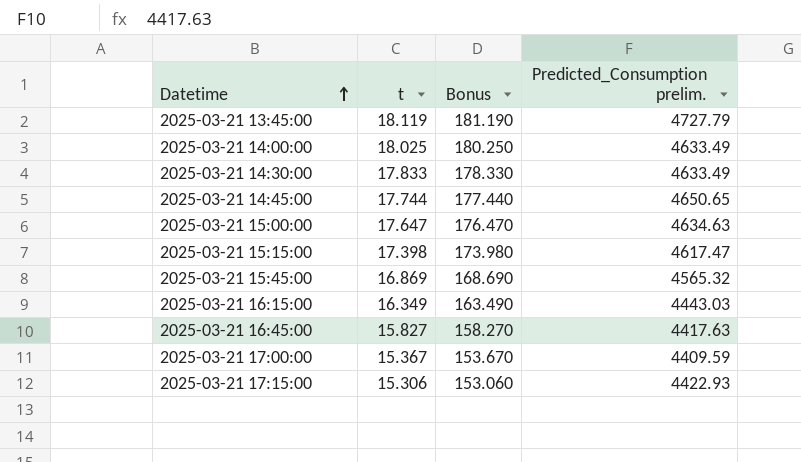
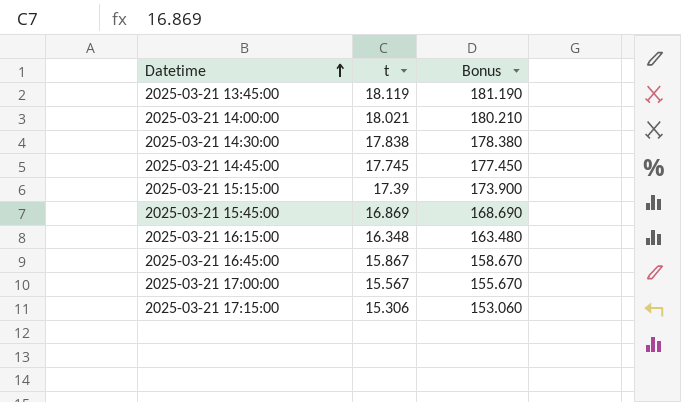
column Predicted_Consumption prelim. | position: 4 -> none
row 2025-03-21 15:00:00: 17.647 | 176.470 | 4634.63 -> none
2025-03-21 14:00:00 | t: 18.025 -> 18.021
2025-03-21 14:00:00 | Bonus: 180.250 -> 180.210
2025-03-21 14:30:00 | t: 17.833 -> 17.838
2025-03-21 14:30:00 | Bonus: 178.330 -> 178.380
2025-03-21 14:45:00 | t: 17.744 -> 17.745
2025-03-21 14:45:00 | Bonus: 177.440 -> 177.450
2025-03-21 15:15:00 | t: 17.398 -> 17.39
2025-03-21 15:15:00 | Bonus: 173.980 -> 173.900
2025-03-21 16:15:00 | t: 16.349 -> 16.348
2025-03-21 16:15:00 | Bonus: 163.490 -> 163.480
2025-03-21 16:45:00 | t: 15.827 -> 15.867
2025-03-21 16:45:00 | Bonus: 158.270 -> 158.670
2025-03-21 17:00:00 | t: 15.367 -> 15.567
2025-03-21 17:00:00 | Bonus: 153.670 -> 155.670

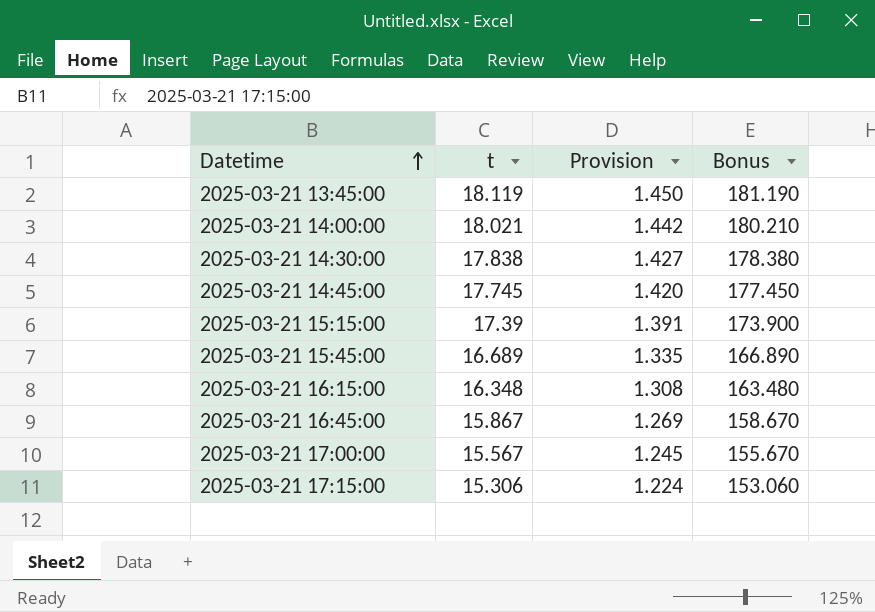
column Provision | formula: none -> [t] * 0.08
2025-03-21 15:45:00 | t: 16.869 -> 16.689
2025-03-21 15:45:00 | Bonus: 168.690 -> 166.890

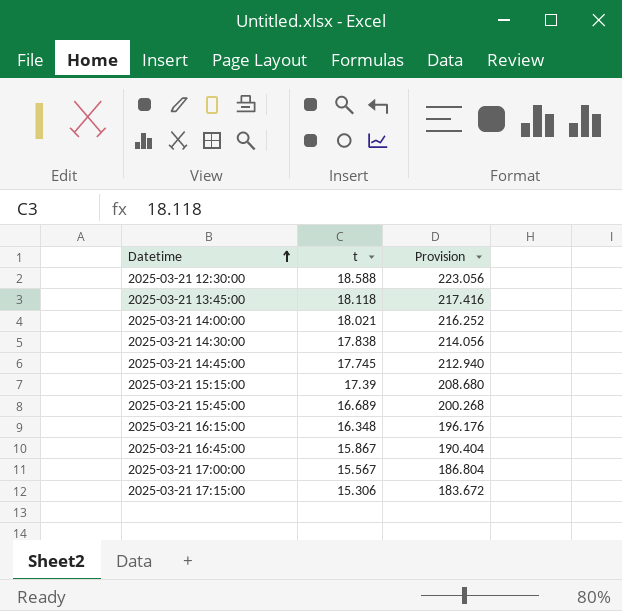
column Bonus | formula: [t] * 10 -> none
column Provision | formula: [t] * 0.08 -> [t] * 12
row 2025-03-21 12:30:00: none -> 18.588 | 223.056
2025-03-21 13:45:00 | t: 18.119 -> 18.118

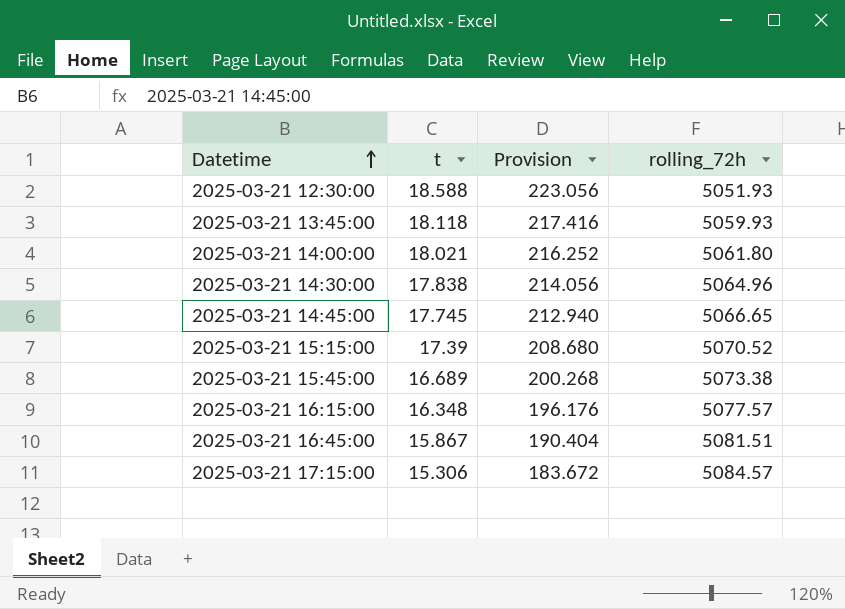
column rolling_72h | position: none -> 4
row 2025-03-21 17:00:00: 15.567 | 186.804 -> none

